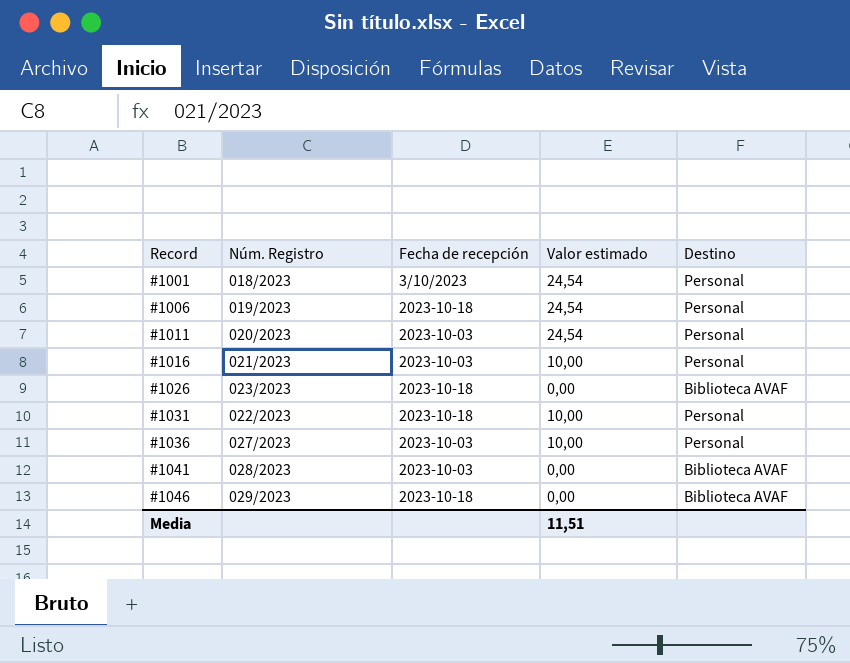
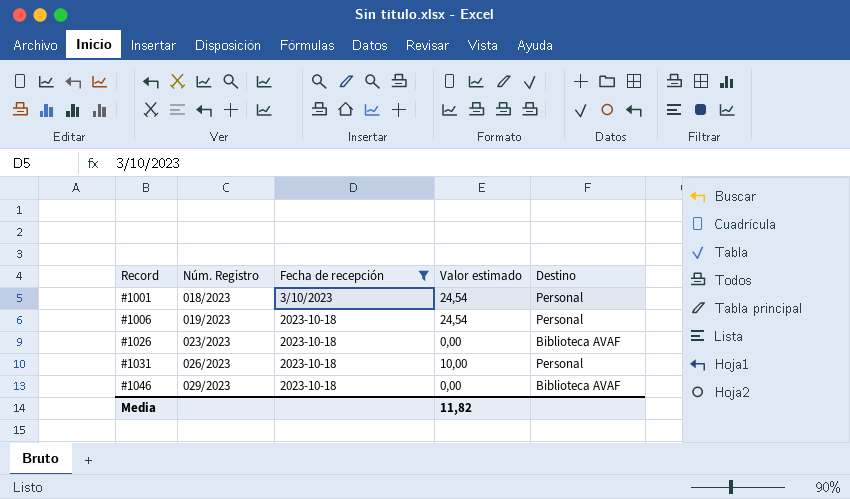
filter: none -> Fecha de recepción != 2023-10-03
#1031 | Núm. Registro: 022/2023 -> 026/2023
Media | Valor estimado: 11,51 -> 11,82

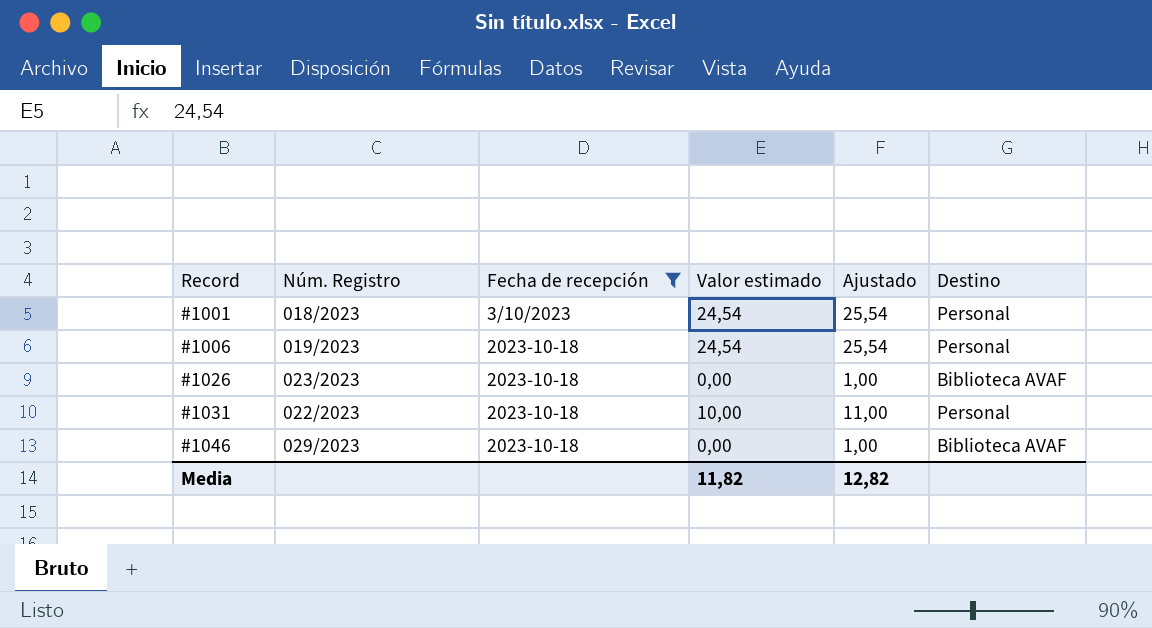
column Ajustado | formula: none -> [Valor estimado] + 1
#1031 | Núm. Registro: 026/2023 -> 022/2023

